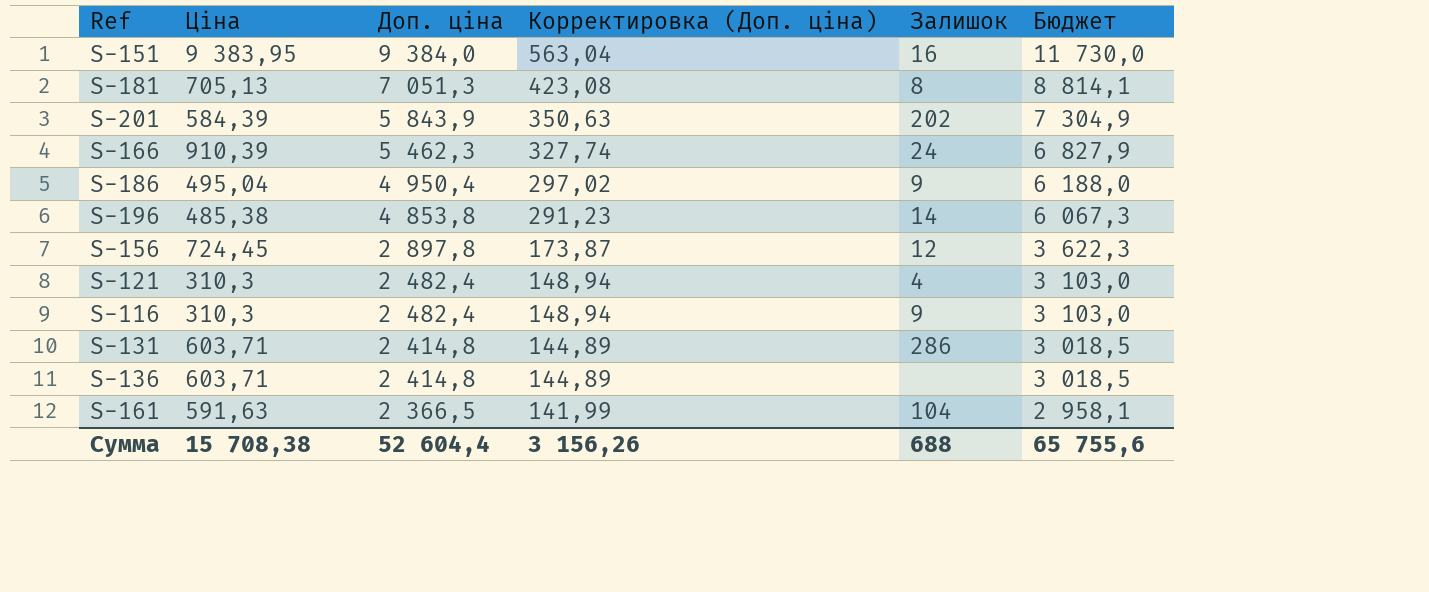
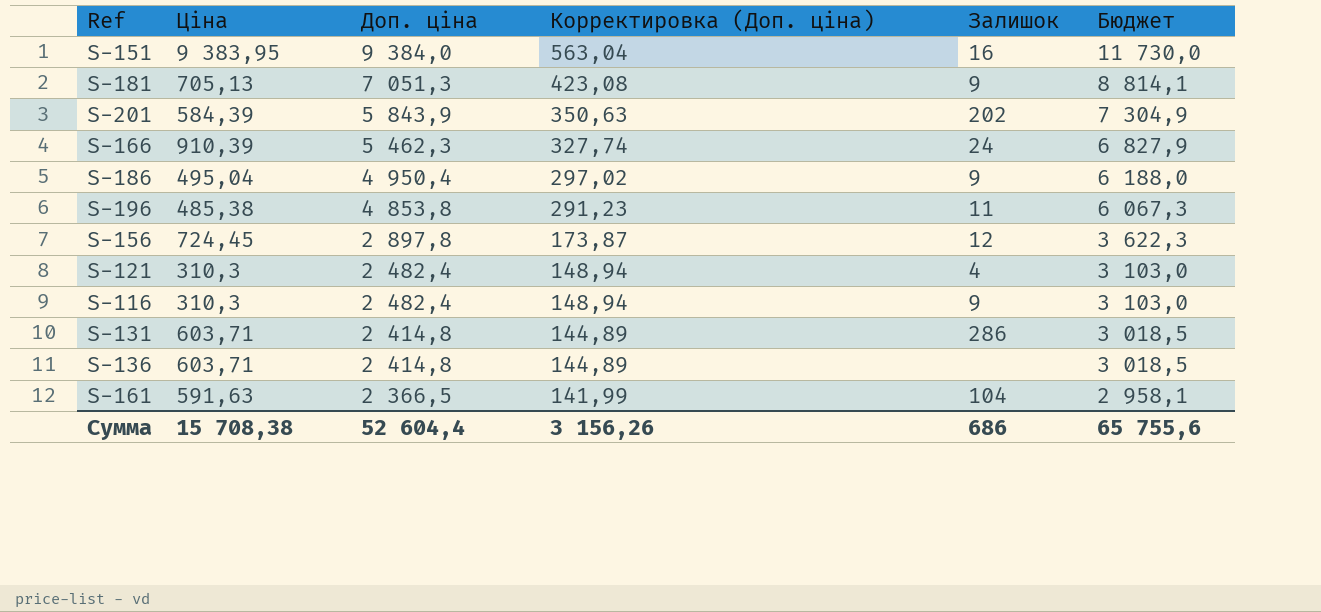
S-181 | Залишок: 8 -> 9
S-196 | Залишок: 14 -> 11
Сумма | Залишок: 688 -> 686

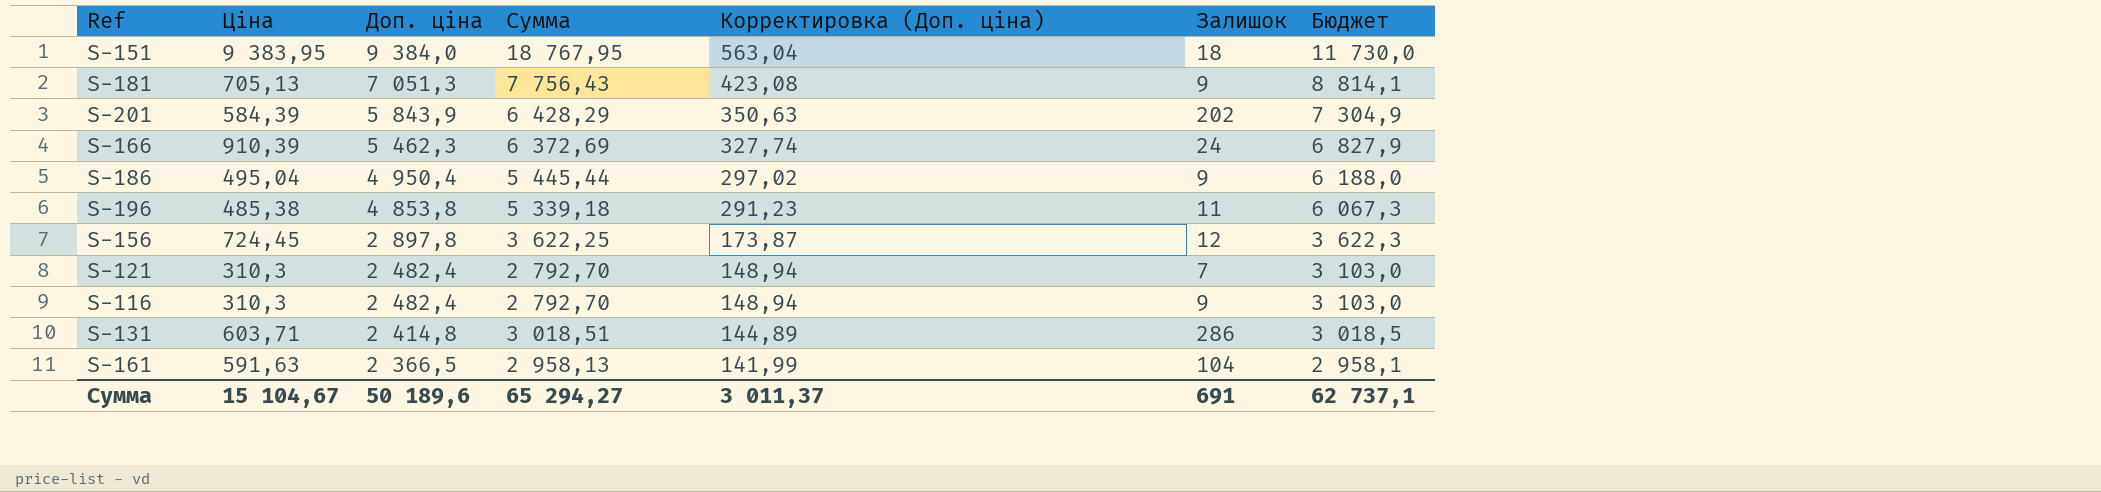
column Сумма | formula: none -> [Ціна] + [Доп. ціна]
row S-136: 603,71 | 2 414,8 | 144,89 | none | 3 018,5 -> none
S-151 | Залишок: 16 -> 18
S-121 | Залишок: 4 -> 7
Сумма | Ціна: 15 708,38 -> 15 104,67
Сумма | Доп. ціна: 52 604,4 -> 50 189,6
Сумма | Корректировка (Доп. ціна): 3 156,26 -> 3 011,37
Сумма | Залишок: 686 -> 691
Сумма | Бюджет: 65 755,6 -> 62 737,1

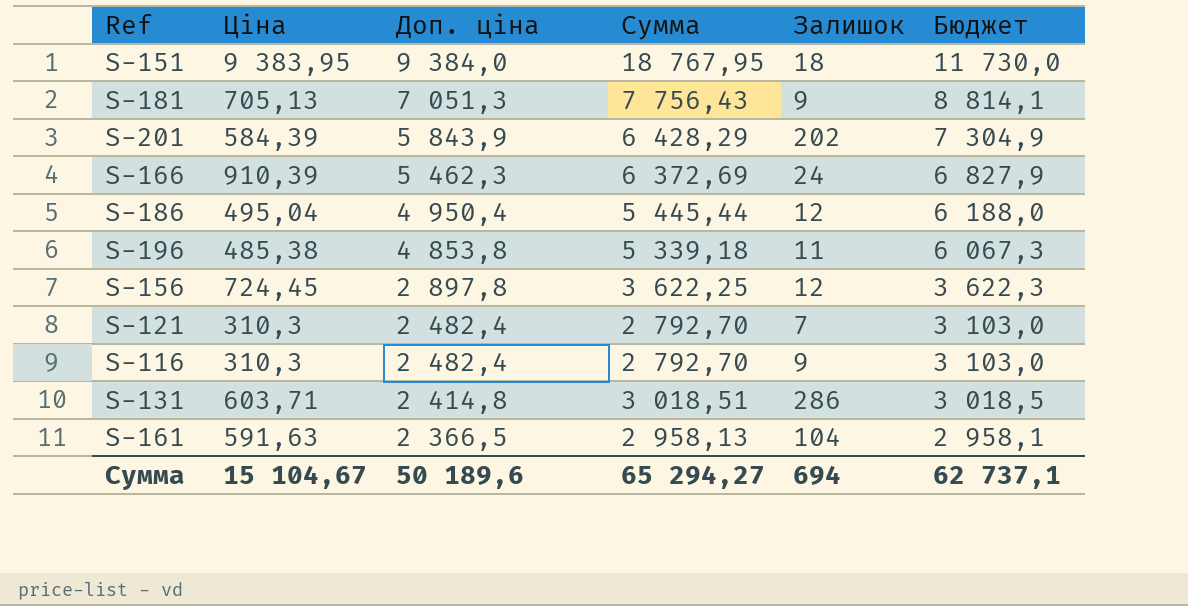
column Корректировка (Доп. ціна) | formula: [Доп. ціна] * 0,06 -> none
S-186 | Залишок: 9 -> 12
Сумма | Залишок: 691 -> 694

